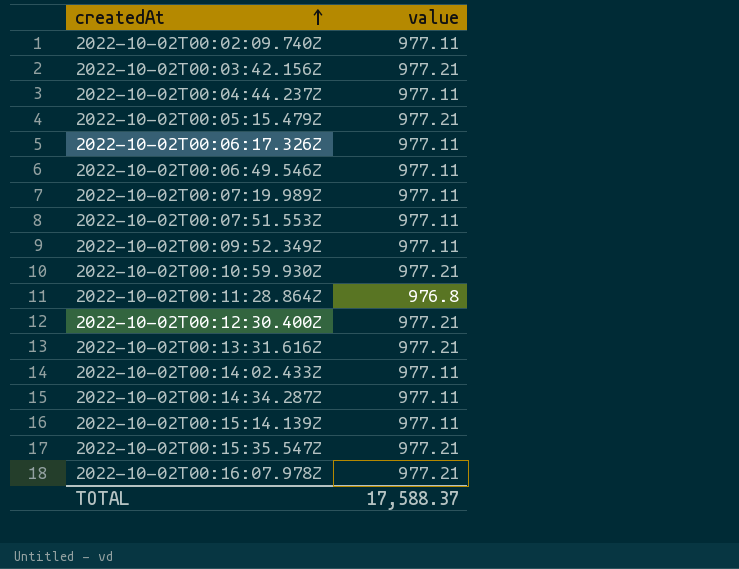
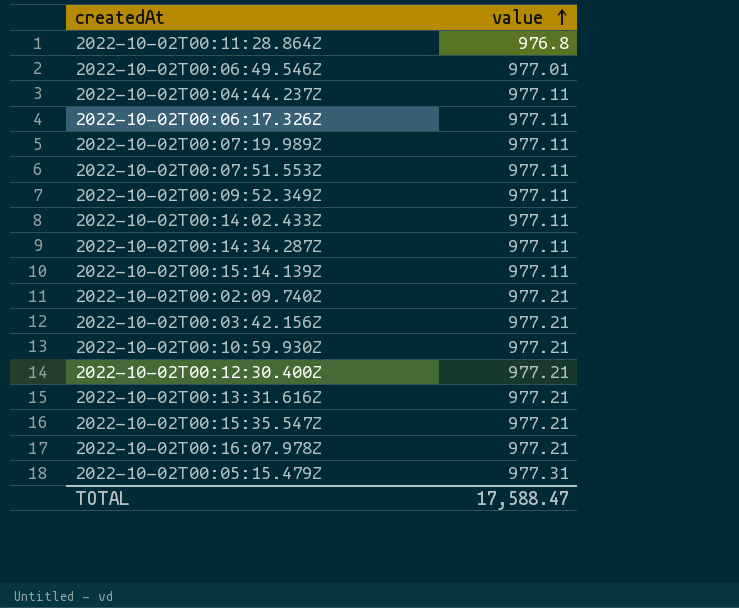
row order: createdAt ascending -> value ascending
2022-10-02T00:06:49.546Z | value: 977.11 -> 977.01
2022-10-02T00:02:09.740Z | value: 977.11 -> 977.21
2022-10-02T00:05:15.479Z | value: 977.21 -> 977.31
TOTAL | value: 17,588.37 -> 17,588.47

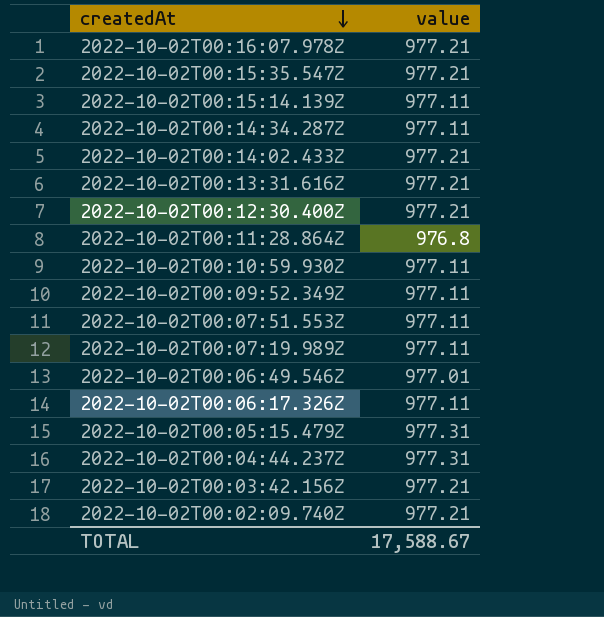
row order: value ascending -> createdAt descending
2022-10-02T00:14:02.433Z | value: 977.11 -> 977.21
2022-10-02T00:10:59.930Z | value: 977.21 -> 977.11
2022-10-02T00:04:44.237Z | value: 977.11 -> 977.31
TOTAL | value: 17,588.47 -> 17,588.67

